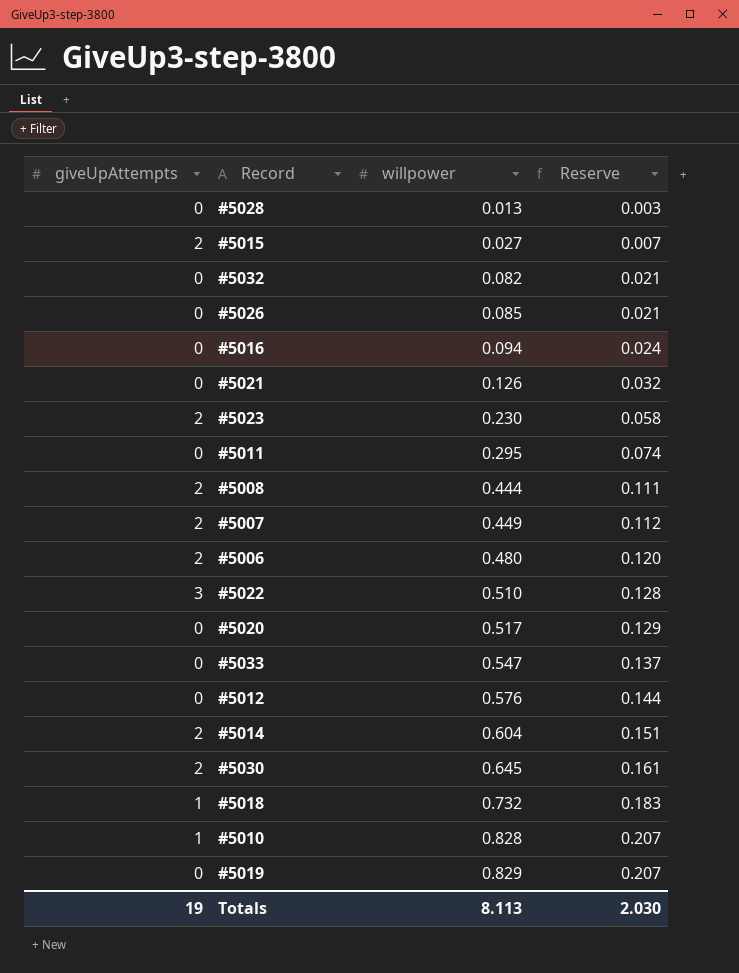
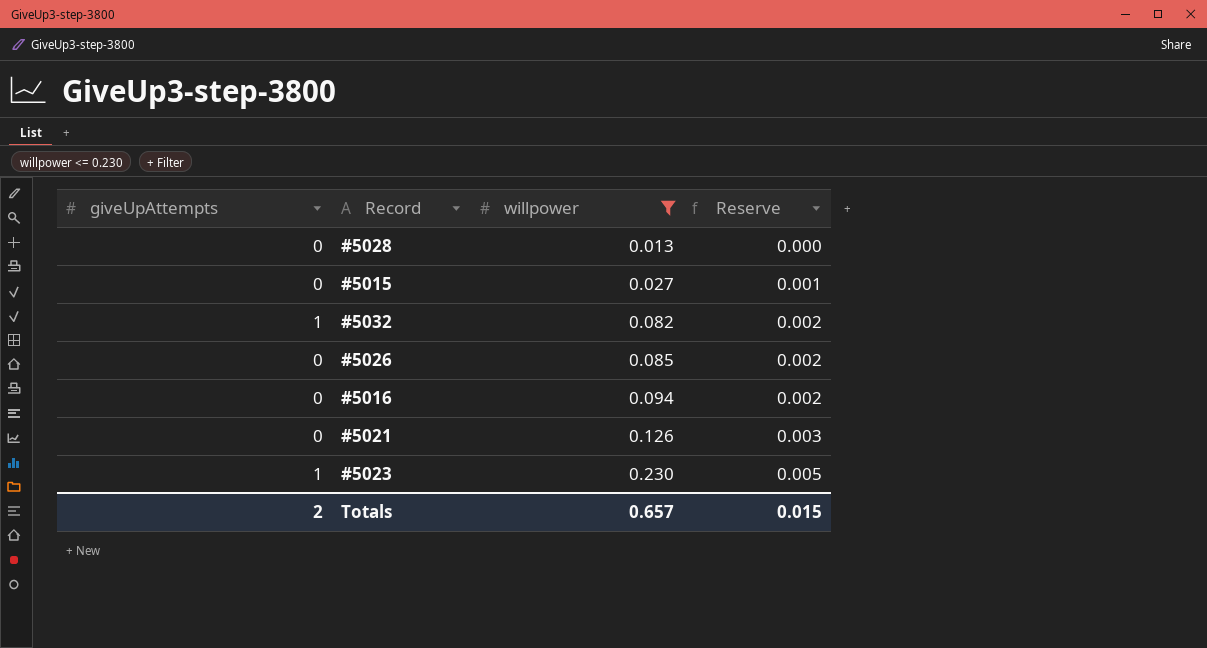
filter: none -> willpower <= 0.230
column Reserve | formula: [willpower] * 0.25 -> [willpower] * 0.02
#5015 | giveUpAttempts: 2 -> 0
#5032 | giveUpAttempts: 0 -> 1
#5023 | giveUpAttempts: 2 -> 1
Totals | giveUpAttempts: 19 -> 2
Totals | willpower: 8.113 -> 0.657
Totals | Reserve: 2.030 -> 0.015

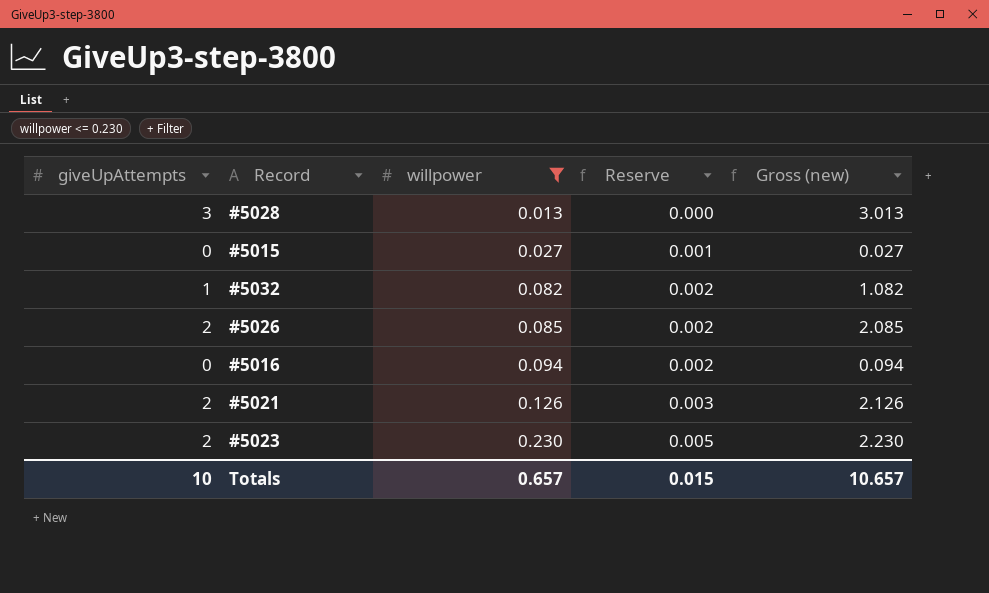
column Gross (new) | formula: none -> [giveUpAttempts] + [willpower]
#5028 | giveUpAttempts: 0 -> 3
#5026 | giveUpAttempts: 0 -> 2
#5021 | giveUpAttempts: 0 -> 2
#5023 | giveUpAttempts: 1 -> 2
Totals | giveUpAttempts: 2 -> 10

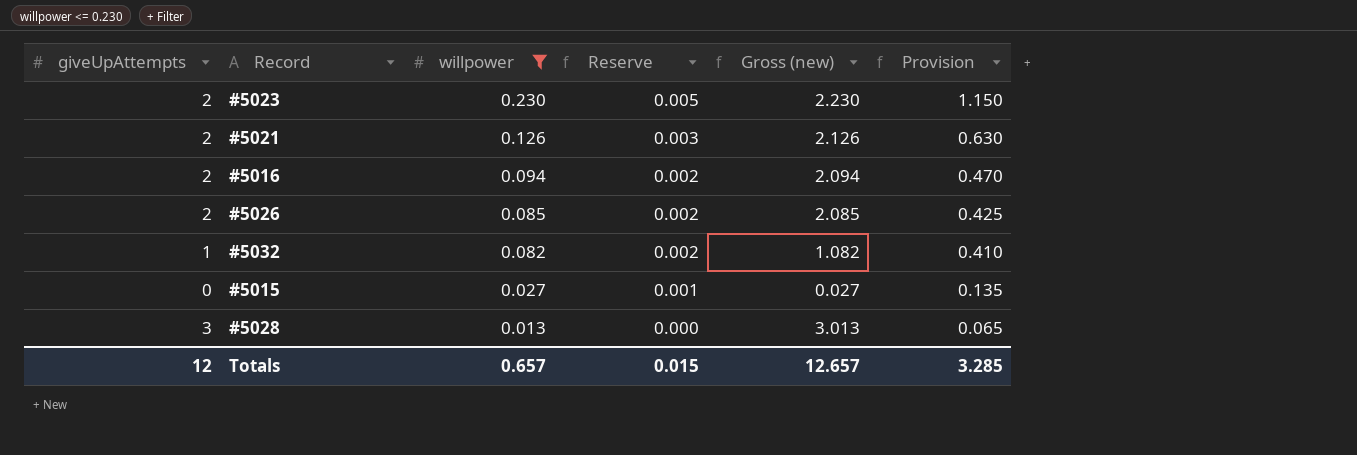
row order: willpower ascending -> willpower descending
column Provision | formula: none -> [willpower] * 5
#5016 | giveUpAttempts: 0 -> 2
#5016 | Gross (new): 0.094 -> 2.094
Totals | giveUpAttempts: 10 -> 12
Totals | Gross (new): 10.657 -> 12.657

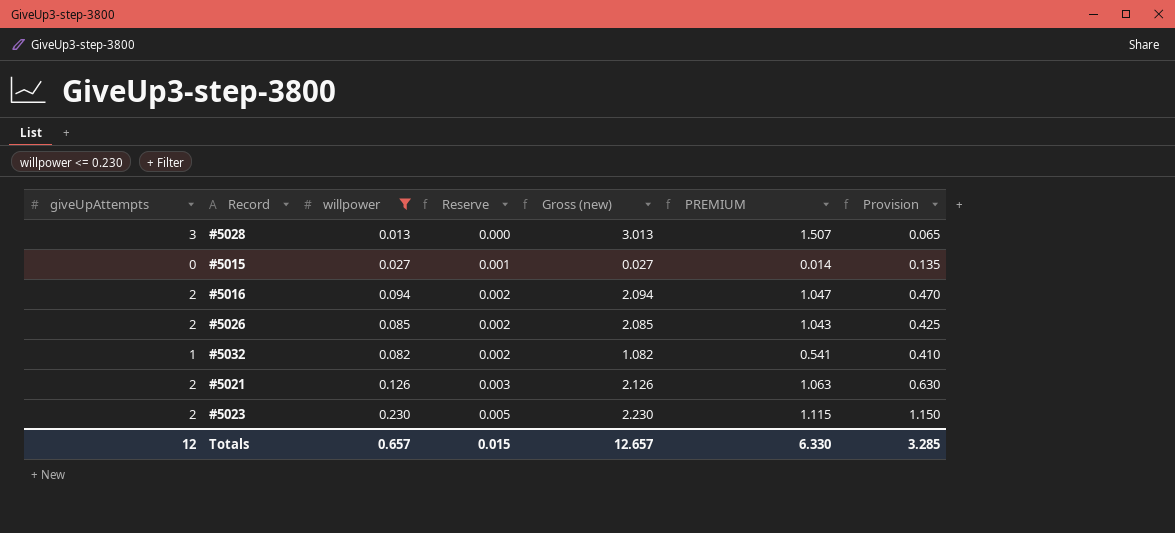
row order: willpower descending -> Reserve ascending
column PREMIUM | formula: none -> [Gross (new)] * 0.5

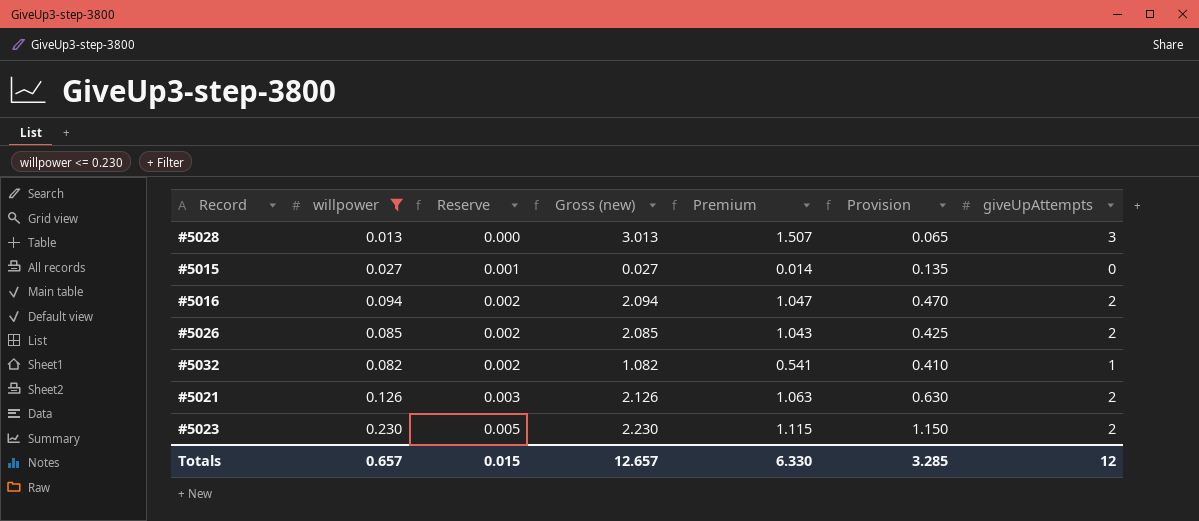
column name: PREMIUM -> Premium
column giveUpAttempts | position: 1 -> 7

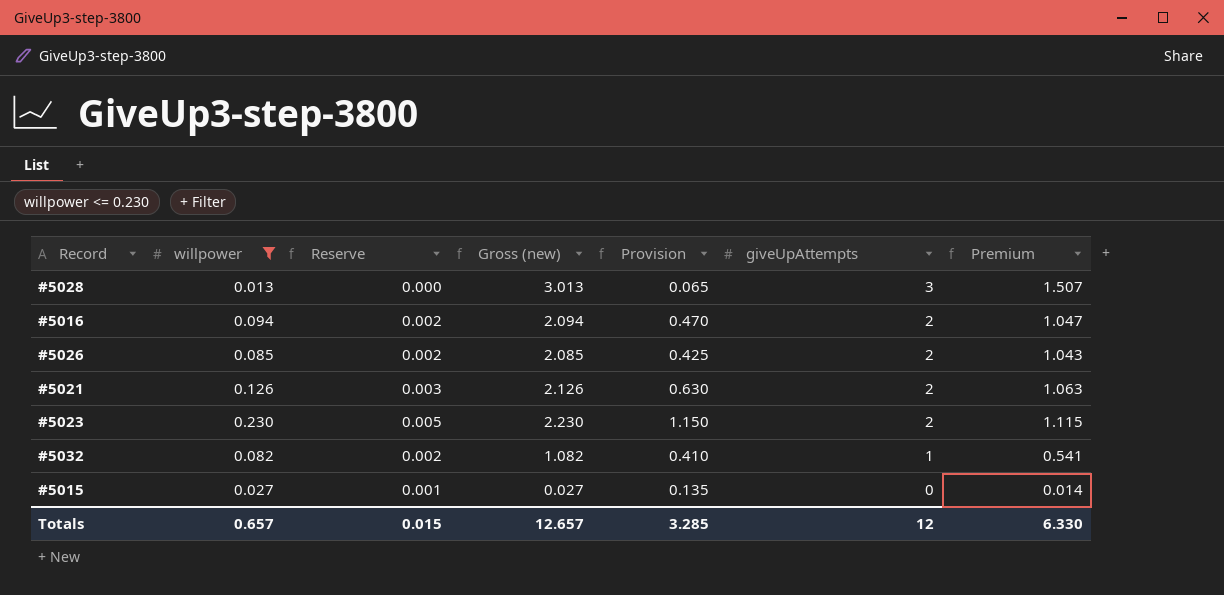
row order: Reserve ascending -> giveUpAttempts descending
column Premium | position: 5 -> 7

